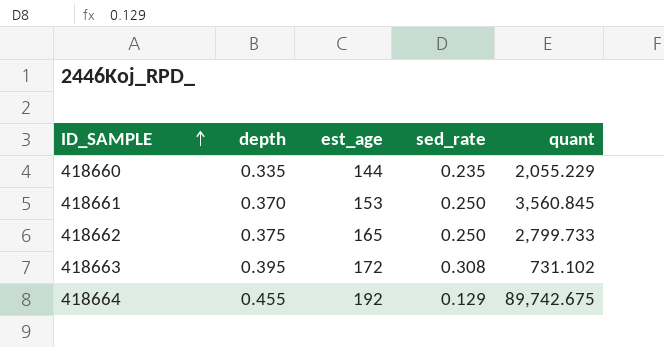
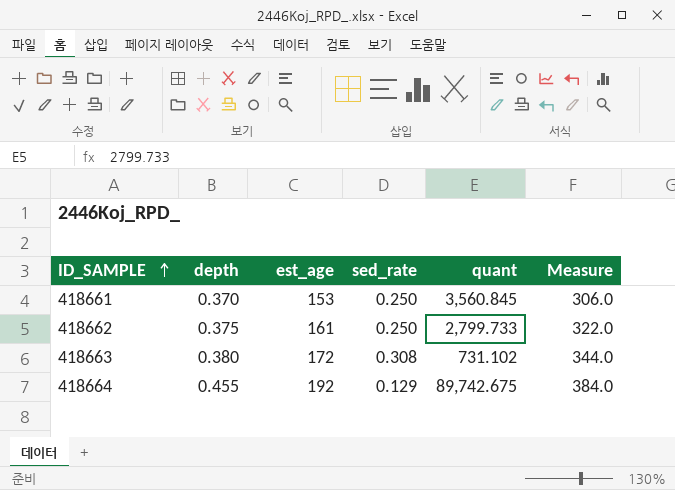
column Measure | formula: none -> [est_age] * 2
row 418660: 0.335 | 144 | 0.235 | 2,055.229 -> none
418662 | est_age: 165 -> 161
418663 | depth: 0.395 -> 0.380

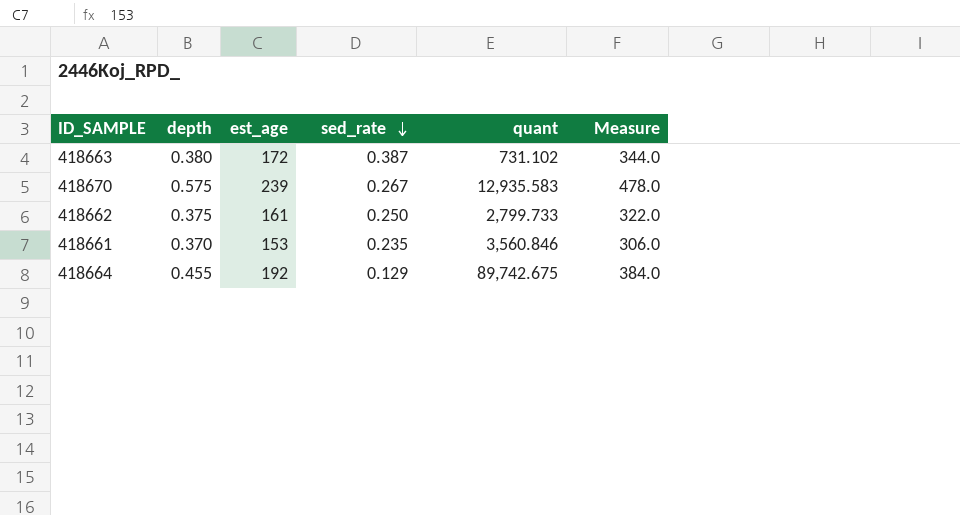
row order: ID_SAMPLE ascending -> sed_rate descending
418663 | sed_rate: 0.308 -> 0.387
row 418670: none -> 0.575 | 239 | 0.267 | 12,935.583 | 478.0
418661 | sed_rate: 0.250 -> 0.235
418661 | quant: 3,560.845 -> 3,560.846

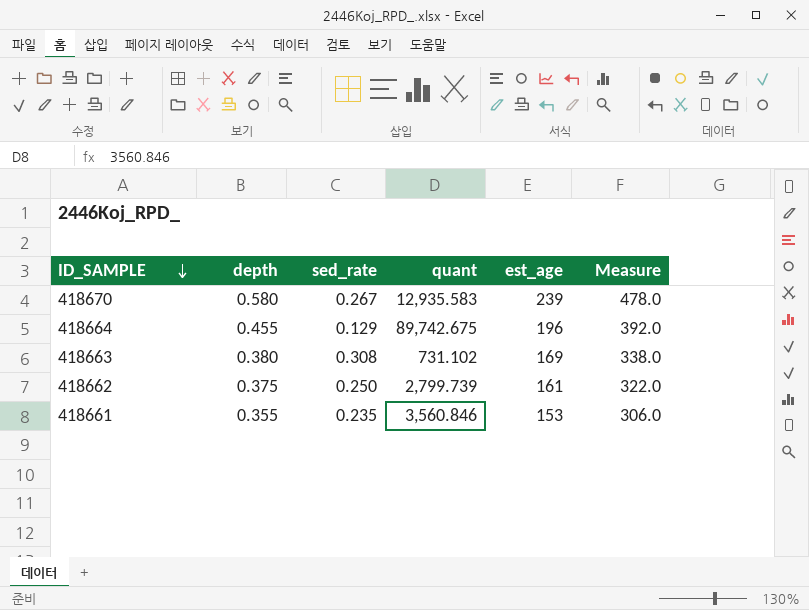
row order: sed_rate descending -> ID_SAMPLE descending
column est_age | position: 3 -> 5
418670 | depth: 0.575 -> 0.580
418664 | est_age: 192 -> 196
418664 | Measure: 384.0 -> 392.0
418663 | sed_rate: 0.387 -> 0.308
418663 | est_age: 172 -> 169
418663 | Measure: 344.0 -> 338.0
418662 | quant: 2,799.733 -> 2,799.739
418661 | depth: 0.370 -> 0.355

